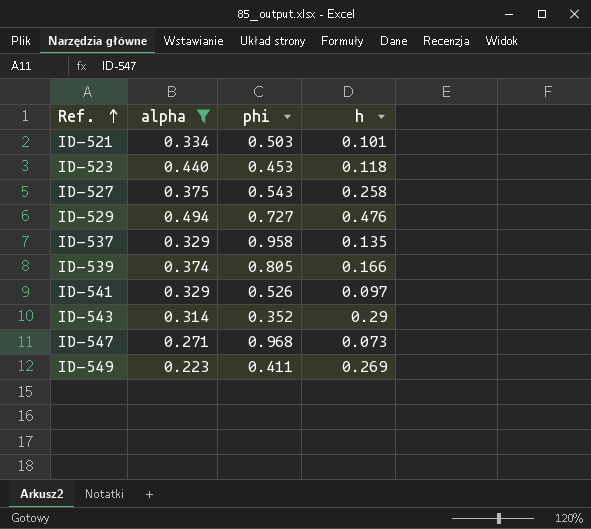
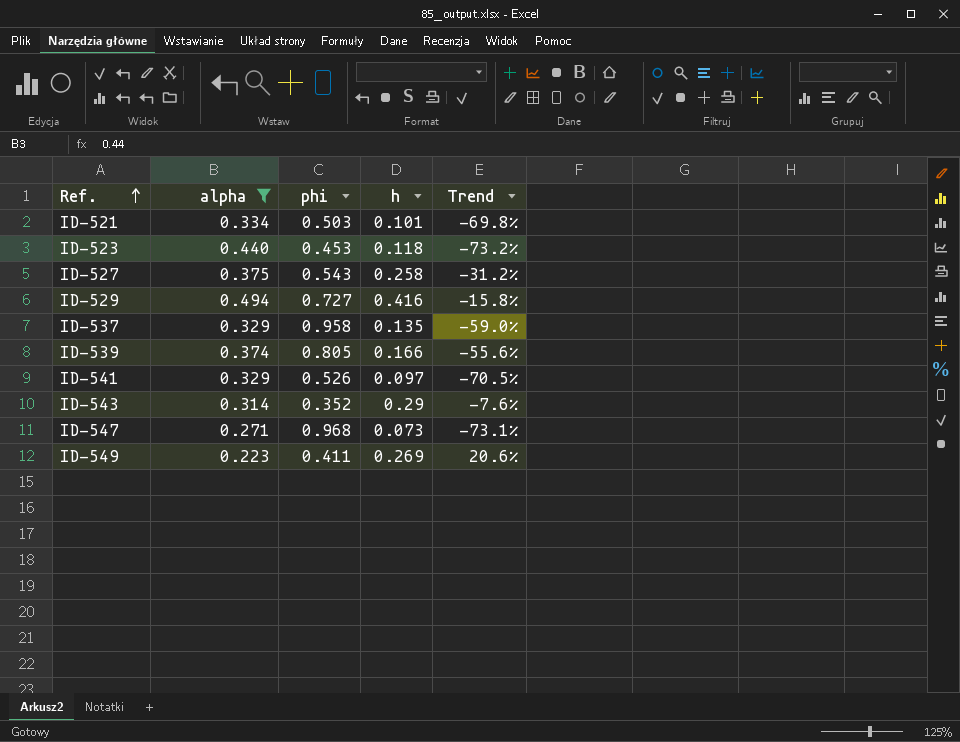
column Trend | formula: none -> ([h] - [alpha]) / [alpha]
ID-529 | h: 0.476 -> 0.416

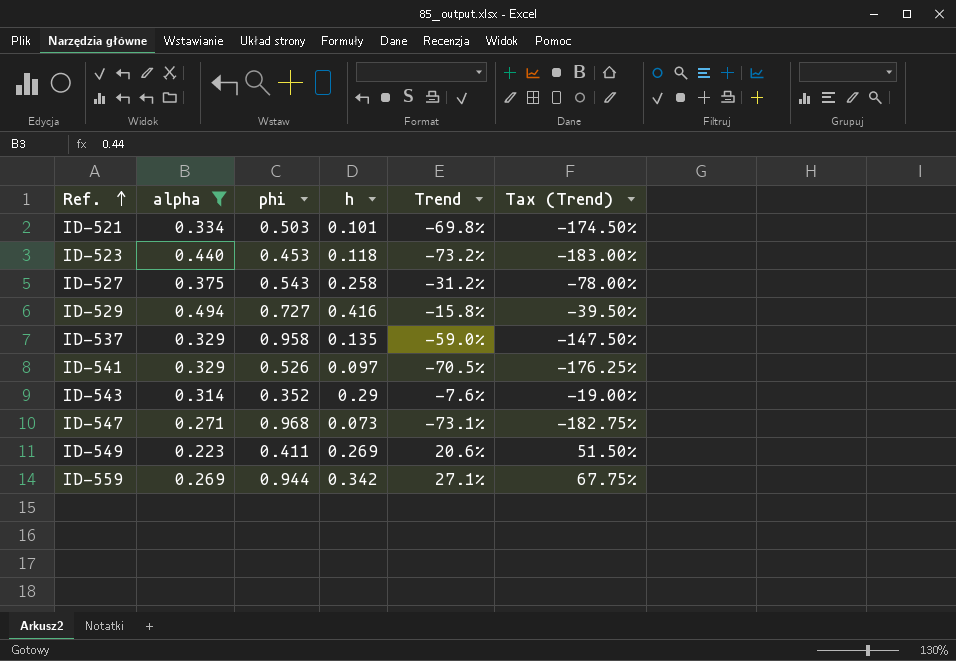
column Tax (Trend) | formula: none -> [Trend] * 2.5
row ID-539: 0.374 | 0.805 | 0.166 | -55.6% -> none
row ID-559: none -> 0.269 | 0.944 | 0.342 | 27.1% | 67.75%

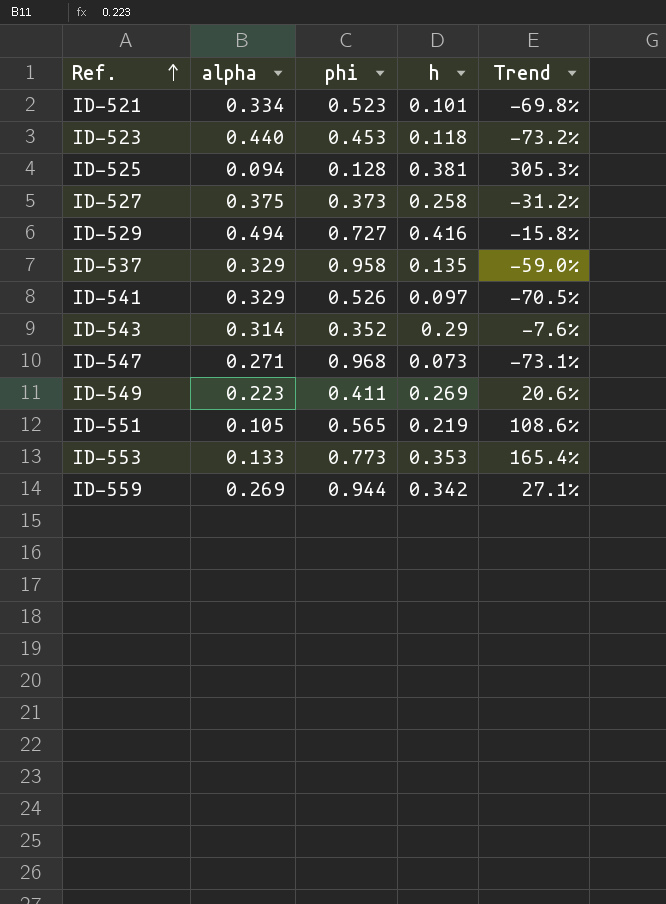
filter: alpha >= 0.223 -> none
column Tax (Trend) | formula: [Trend] * 2.5 -> none
ID-521 | phi: 0.503 -> 0.523
ID-527 | phi: 0.543 -> 0.373

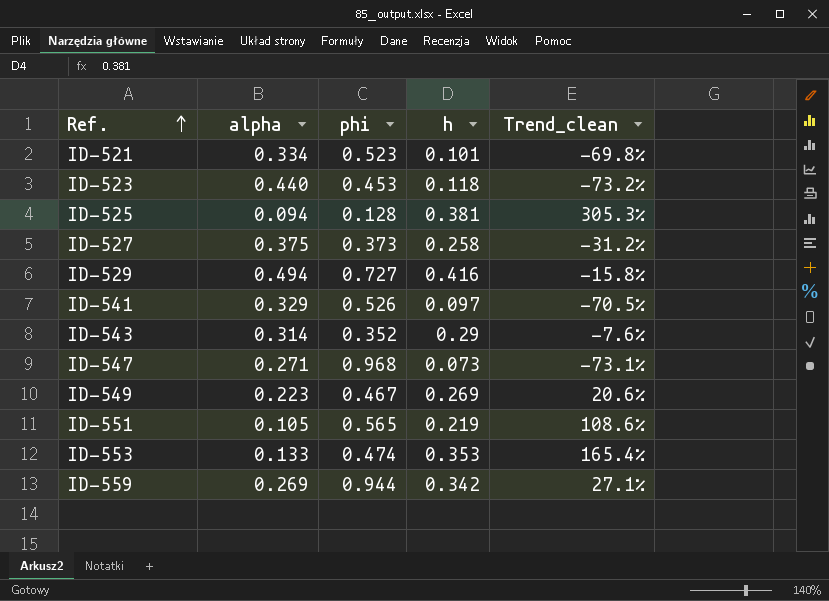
column name: Trend -> Trend_clean
row ID-537: 0.329 | 0.958 | 0.135 | -59.0% -> none
ID-549 | phi: 0.411 -> 0.467
ID-553 | phi: 0.773 -> 0.474

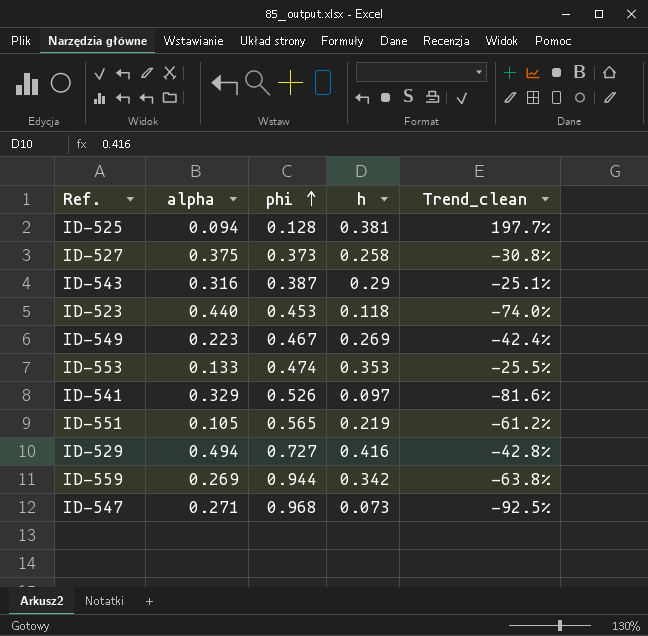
row order: Ref. ascending -> phi ascending
column Trend_clean | formula: ([h] - [alpha]) / [alpha] -> ([h] - [phi]) / [phi]
row ID-521: 0.334 | 0.523 | 0.101 | -69.8% -> none
ID-543 | alpha: 0.314 -> 0.316
ID-543 | phi: 0.352 -> 0.387

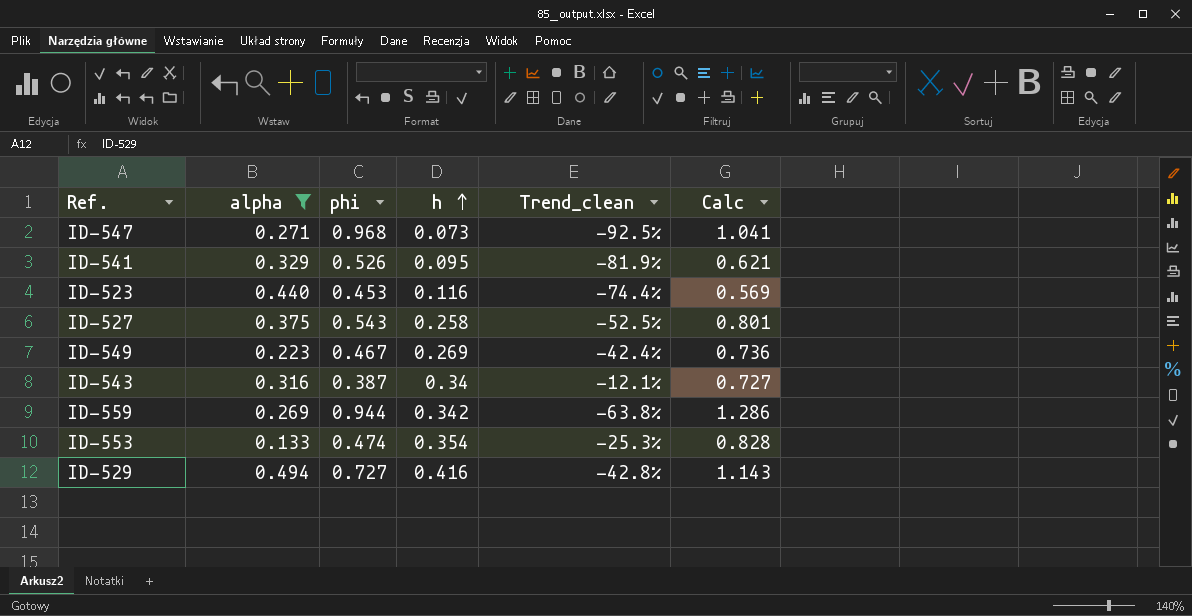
filter: none -> alpha >= 0.133
row order: phi ascending -> h ascending
column Calc | formula: none -> [phi] + [h]
ID-541 | h: 0.097 -> 0.095
ID-541 | Trend_clean: -81.6% -> -81.9%
ID-523 | h: 0.118 -> 0.116
ID-523 | Trend_clean: -74.0% -> -74.4%
ID-527 | phi: 0.373 -> 0.543
ID-527 | Trend_clean: -30.8% -> -52.5%
ID-543 | h: 0.29 -> 0.34
ID-543 | Trend_clean: -25.1% -> -12.1%
ID-553 | h: 0.353 -> 0.354
ID-553 | Trend_clean: -25.5% -> -25.3%

